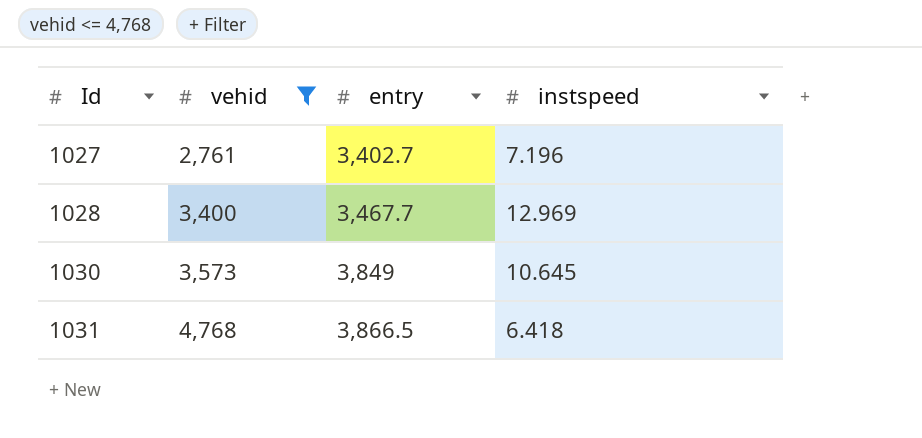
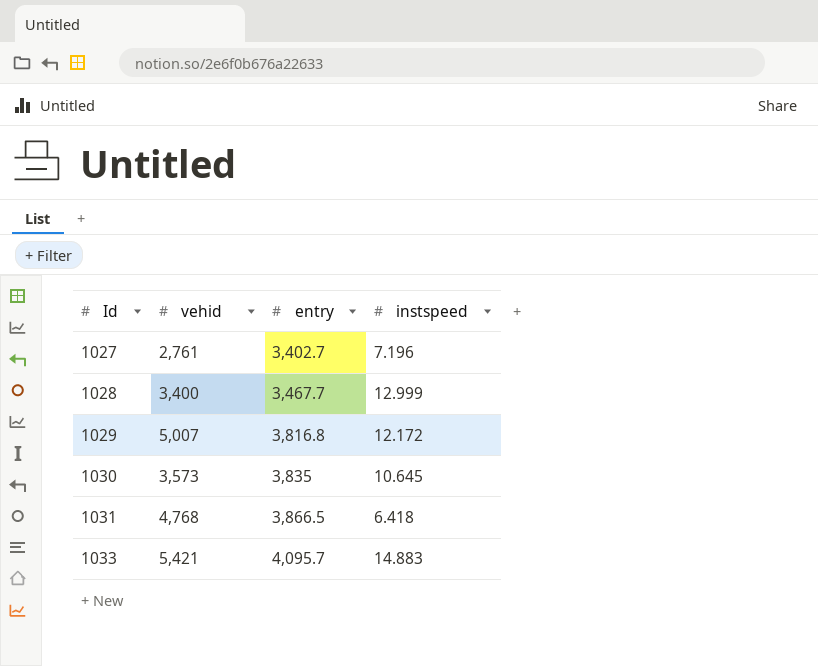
filter: vehid <= 4,768 -> none
1028 | instspeed: 12.969 -> 12.999
1030 | entry: 3,849 -> 3,835

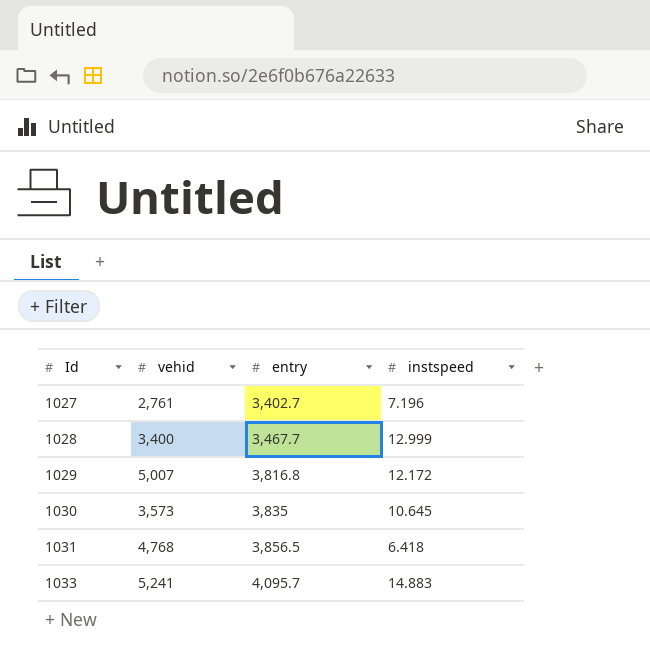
1031 | entry: 3,866.5 -> 3,856.5
1033 | vehid: 5,421 -> 5,241

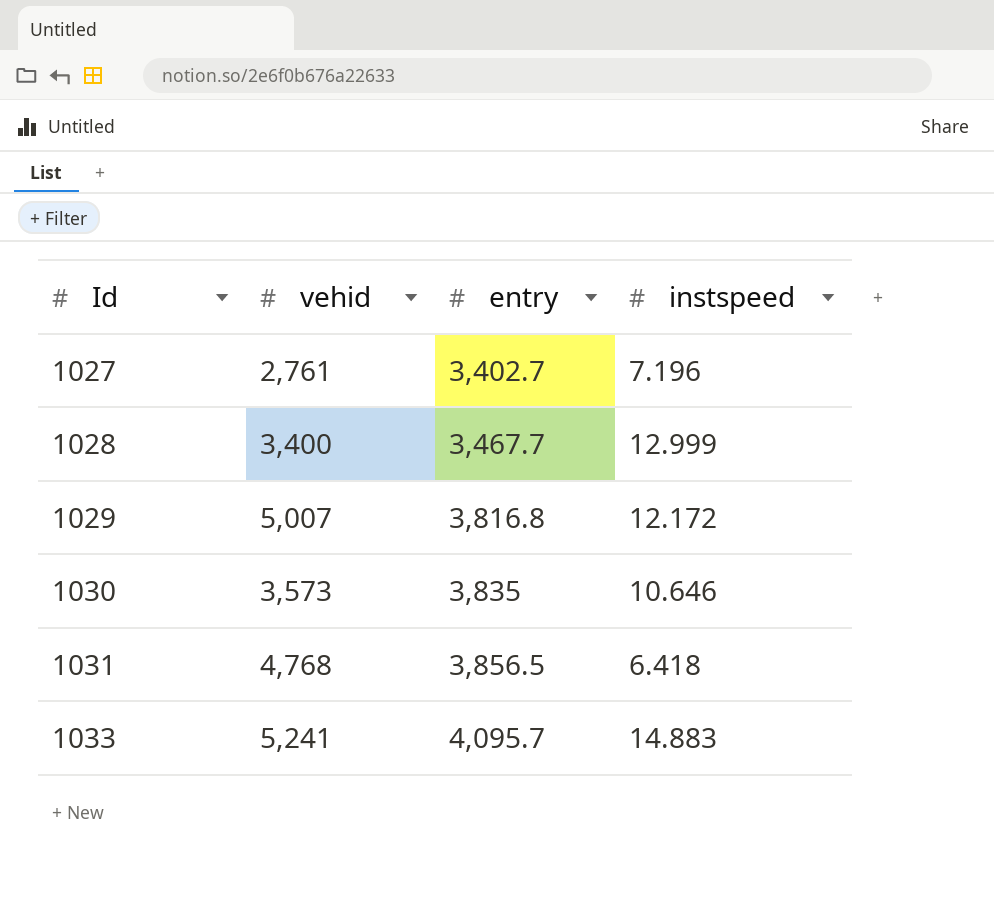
1030 | instspeed: 10.645 -> 10.646

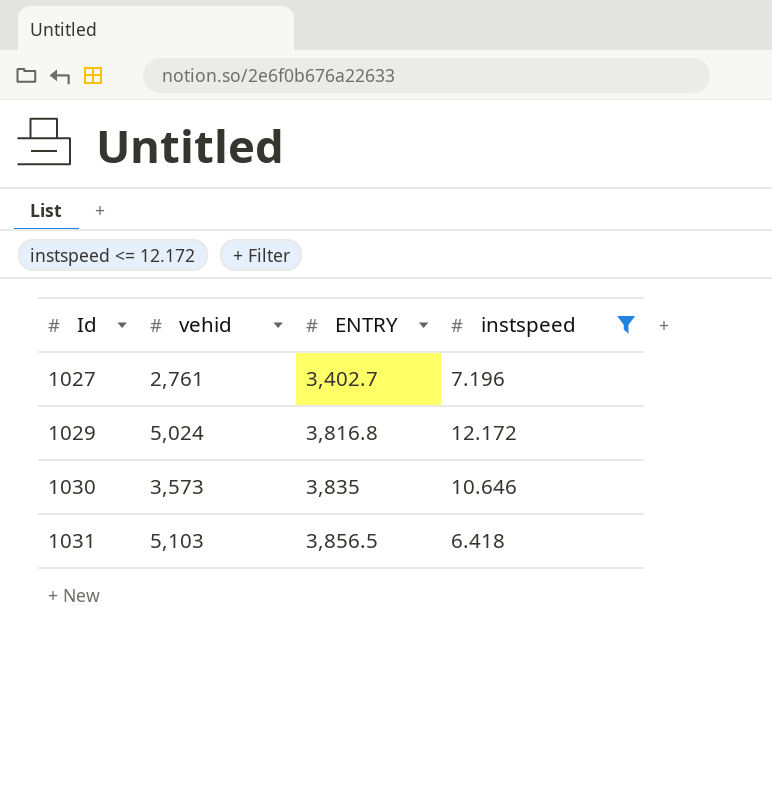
filter: none -> instspeed <= 12.172
column name: entry -> ENTRY
1029 | vehid: 5,007 -> 5,024
1031 | vehid: 4,768 -> 5,103

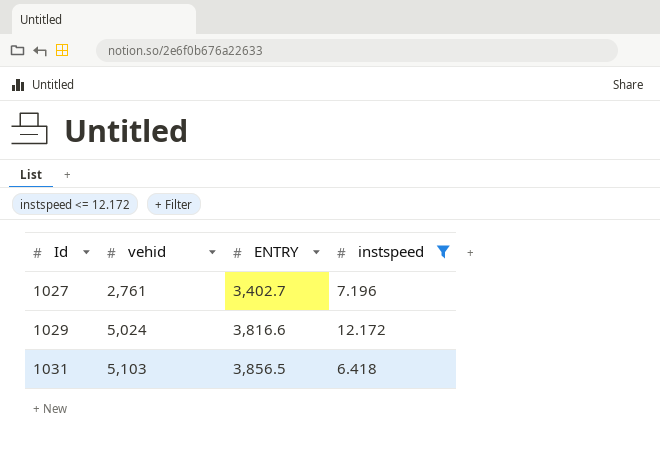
row 1030: 3,573 | 3,835 | 10.646 -> none
1029 | ENTRY: 3,816.8 -> 3,816.6

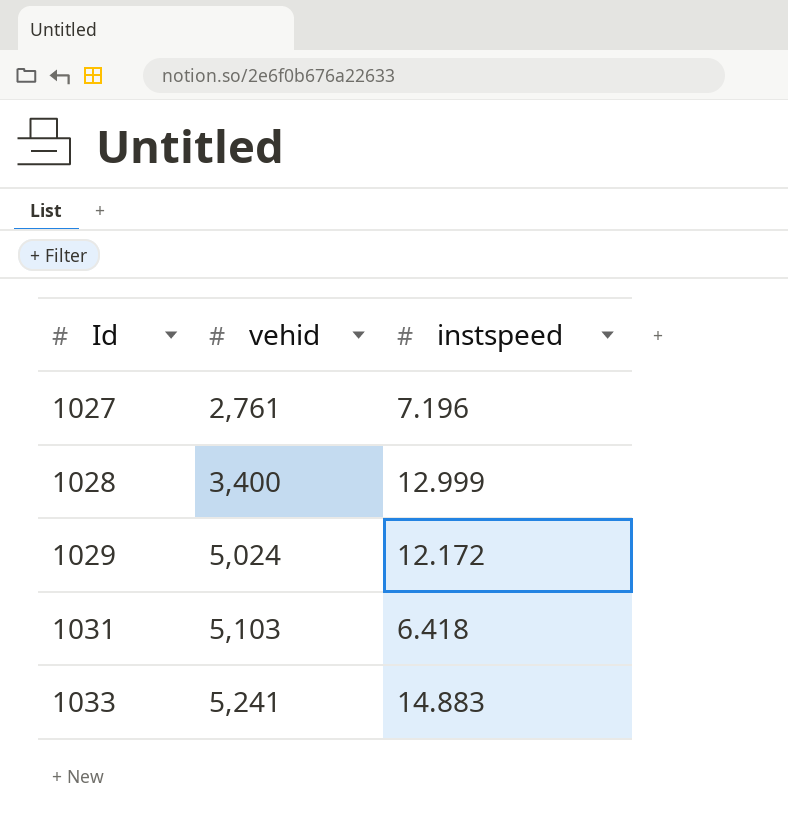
filter: instspeed <= 12.172 -> none
column ENTRY | position: 3 -> none

